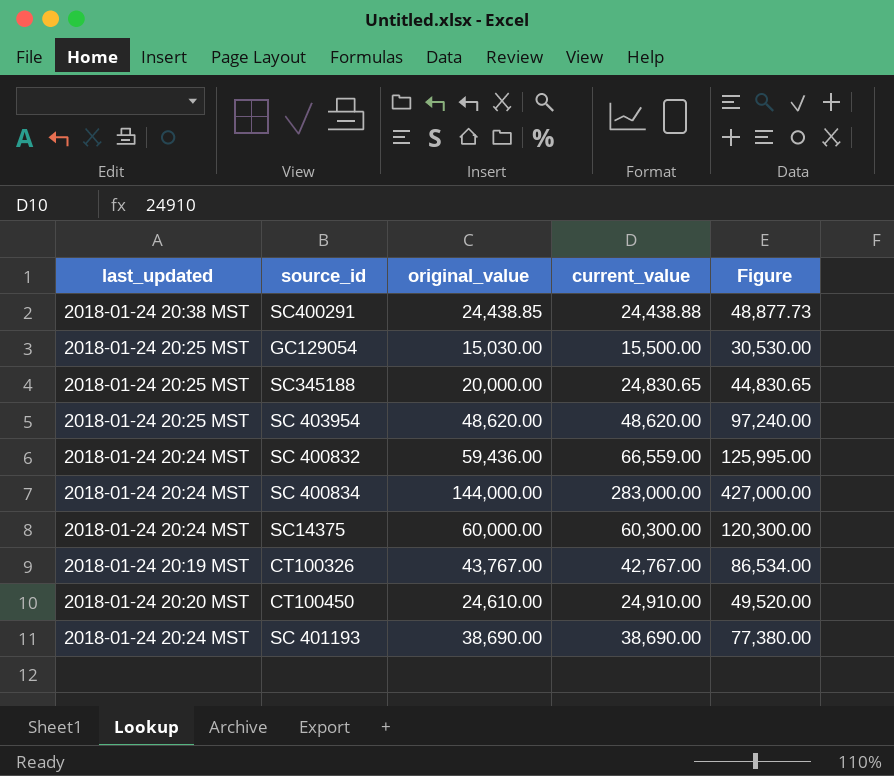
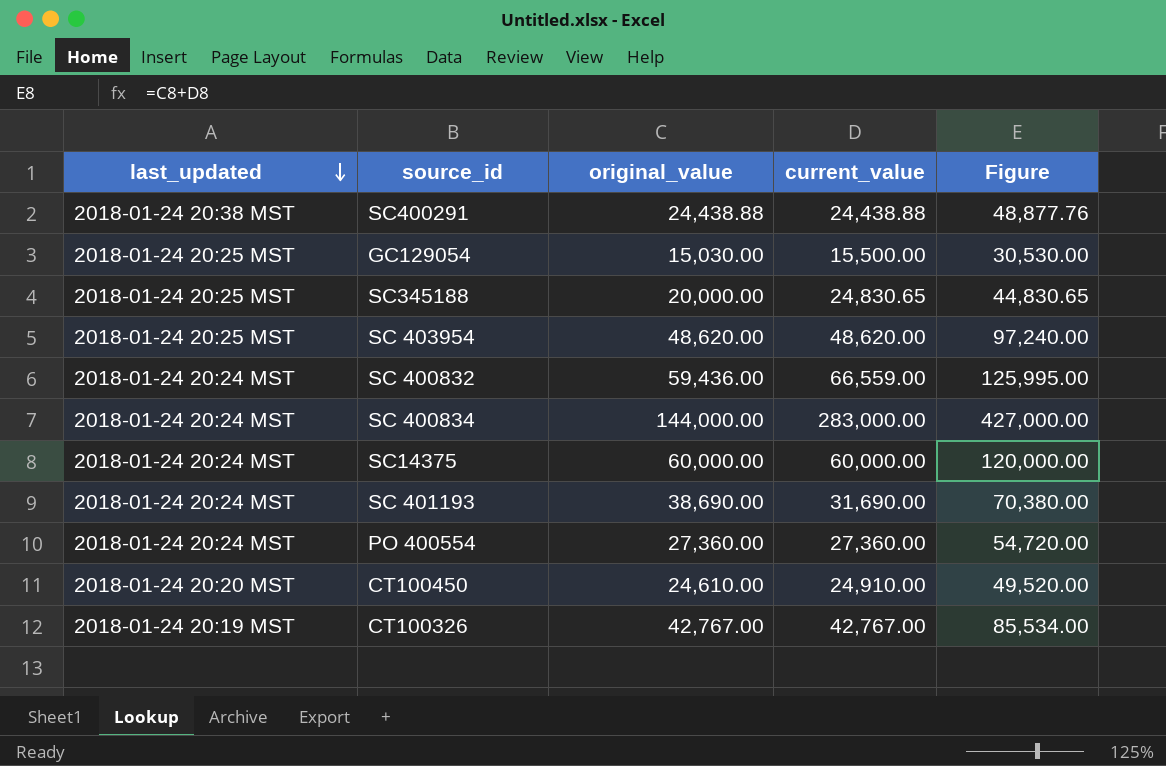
row order: none -> last_updated descending
SC400291 | original_value: 24,438.85 -> 24,438.88
SC400291 | Figure: 48,877.73 -> 48,877.76
SC14375 | current_value: 60,300.00 -> 60,000.00
SC14375 | Figure: 120,300.00 -> 120,000.00
SC 401193 | current_value: 38,690.00 -> 31,690.00
SC 401193 | Figure: 77,380.00 -> 70,380.00
row PO 400554: none -> 2018-01-24 20:24 MST | 27,360.00 | 27,360.00 | 54,720.00
CT100326 | original_value: 43,767.00 -> 42,767.00
CT100326 | Figure: 86,534.00 -> 85,534.00

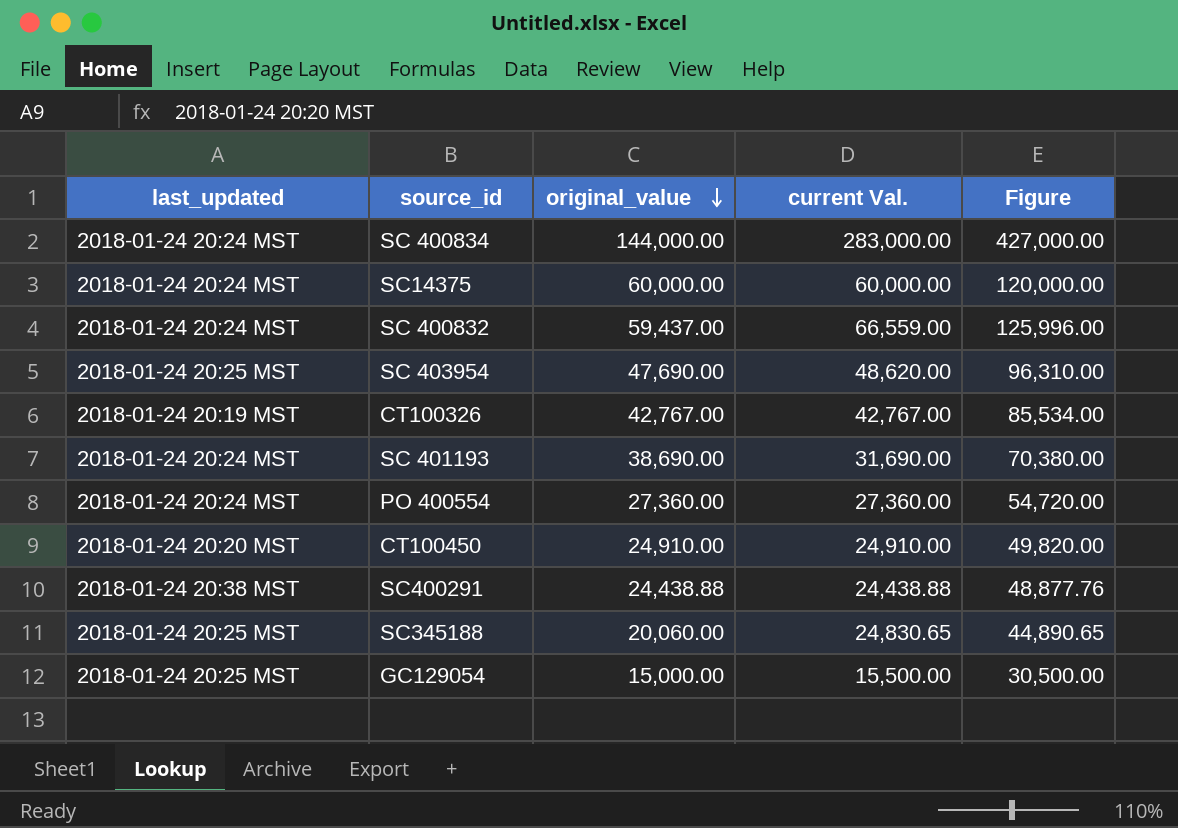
row order: last_updated descending -> original_value descending
column name: current_value -> current Val.
SC 400832 | original_value: 59,436.00 -> 59,437.00
SC 400832 | Figure: 125,995.00 -> 125,996.00
SC 403954 | original_value: 48,620.00 -> 47,690.00
SC 403954 | Figure: 97,240.00 -> 96,310.00
CT100450 | original_value: 24,610.00 -> 24,910.00
CT100450 | Figure: 49,520.00 -> 49,820.00
SC345188 | original_value: 20,000.00 -> 20,060.00
SC345188 | Figure: 44,830.65 -> 44,890.65
GC129054 | original_value: 15,030.00 -> 15,000.00
GC129054 | Figure: 30,530.00 -> 30,500.00

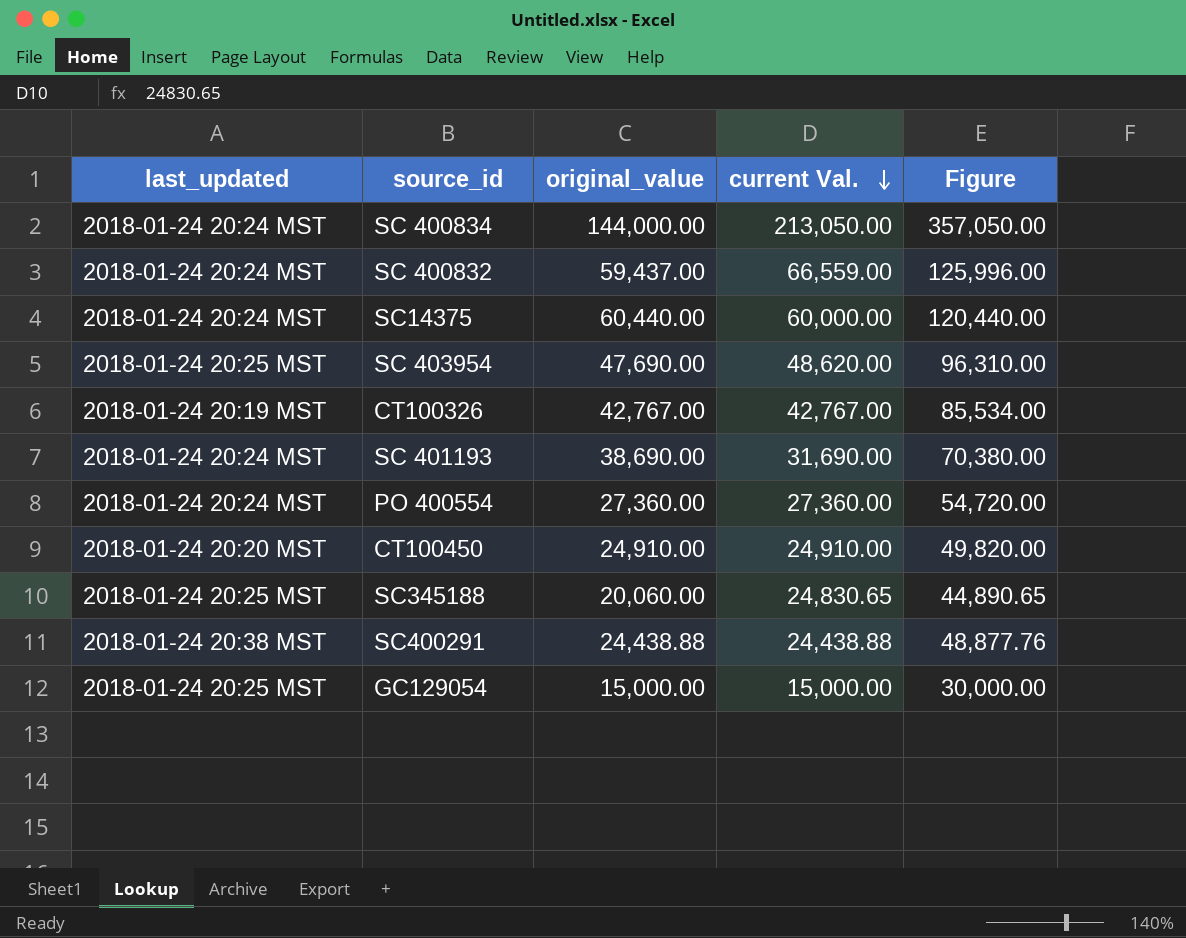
row order: original_value descending -> current Val. descending
SC 400834 | current Val.: 283,000.00 -> 213,050.00
SC 400834 | Figure: 427,000.00 -> 357,050.00
SC14375 | original_value: 60,000.00 -> 60,440.00
SC14375 | Figure: 120,000.00 -> 120,440.00
GC129054 | current Val.: 15,500.00 -> 15,000.00
GC129054 | Figure: 30,500.00 -> 30,000.00

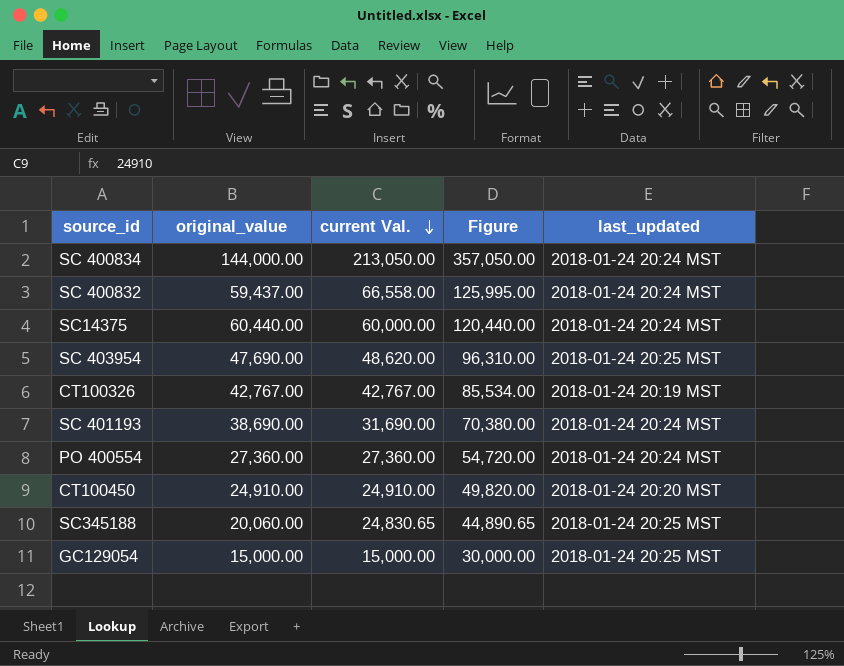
column last_updated | position: 1 -> 5
row SC400291: 2018-01-24 20:38 MST | 24,438.88 | 24,438.88 | 48,877.76 -> none
SC 400832 | current Val.: 66,559.00 -> 66,558.00
SC 400832 | Figure: 125,996.00 -> 125,995.00

